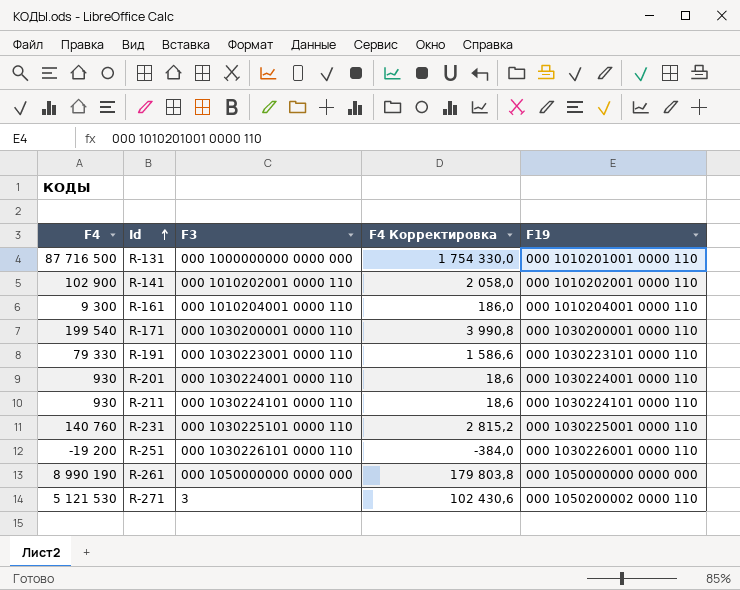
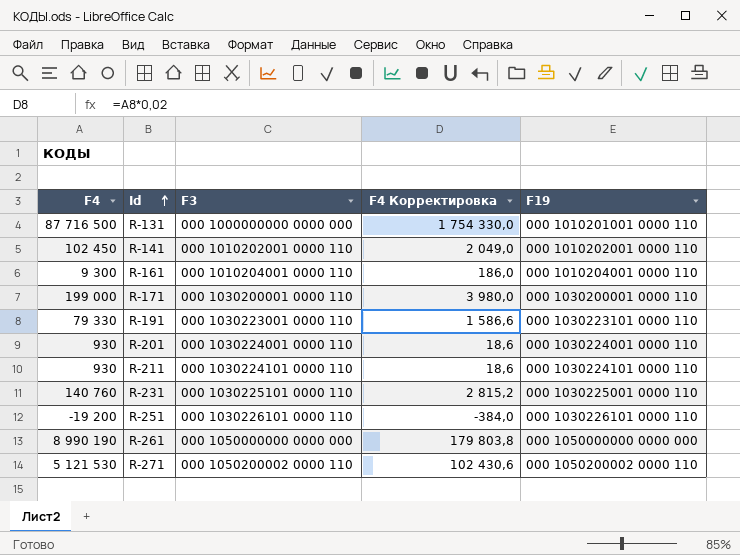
R-141 | F4: 102 900 -> 102 450
R-141 | F4 Корректировка: 2 058,0 -> 2 049,0
R-171 | F4: 199 540 -> 199 000
R-171 | F4 Корректировка: 3 990,8 -> 3 980,0
R-251 | F19: 000 1030226001 0000 110 -> 000 1030226101 0000 110
R-271 | F3: 3 -> 000 1050200002 0000 110

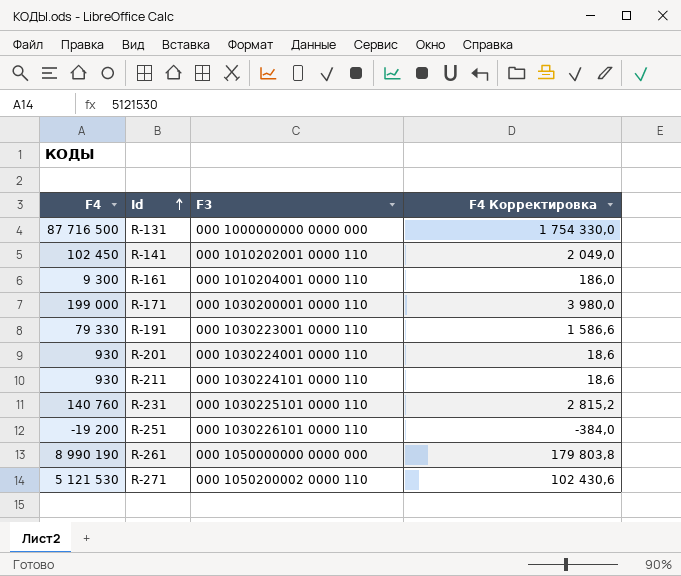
column F19 | position: 5 -> none

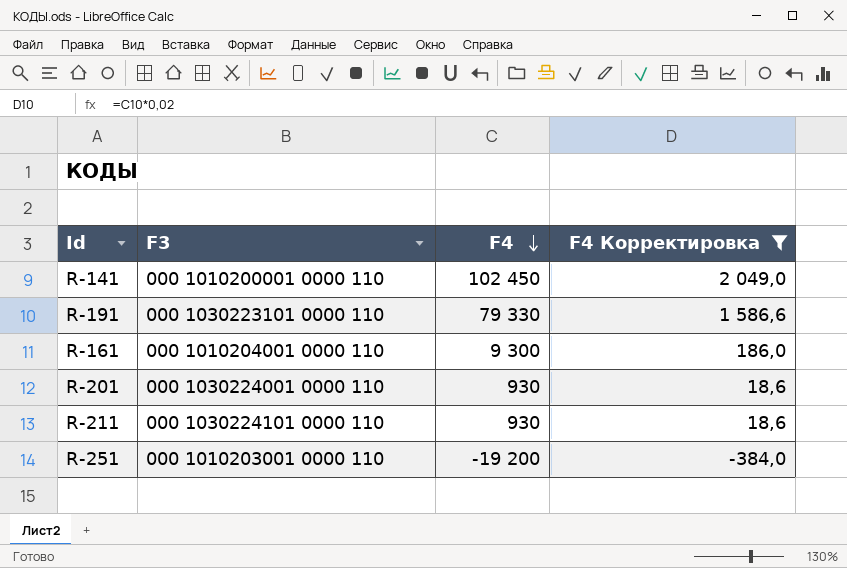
filter: none -> F4 Корректировка <= 2 049,0
row order: Id ascending -> F4 descending
column F4 | position: 1 -> 3
R-141 | F3: 000 1010202001 0000 110 -> 000 1010200001 0000 110
R-191 | F3: 000 1030223001 0000 110 -> 000 1030223101 0000 110
R-251 | F3: 000 1030226101 0000 110 -> 000 1010203001 0000 110

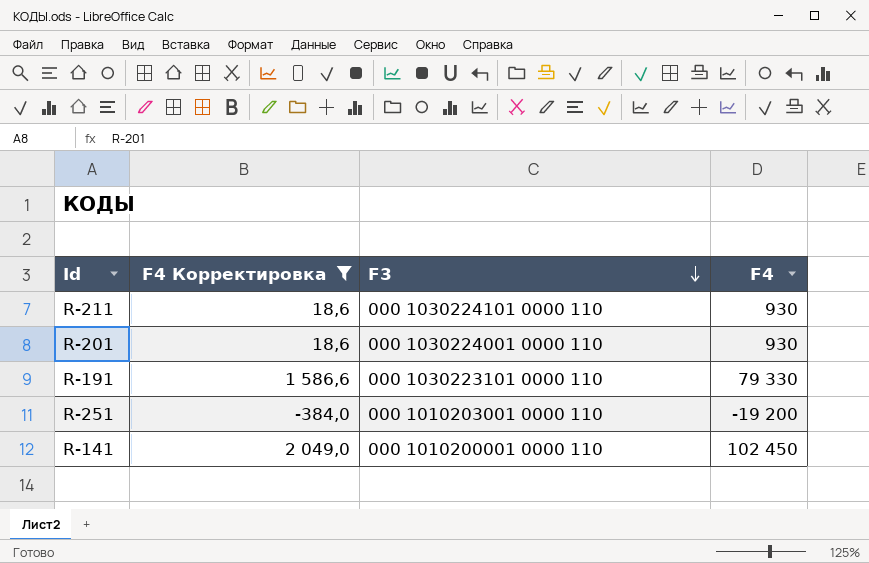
row order: F4 descending -> F3 descending
column F4 Корректировка | position: 4 -> 2
row R-161: 000 1010204001 0000 110 | 9 300 | 186,0 -> none

